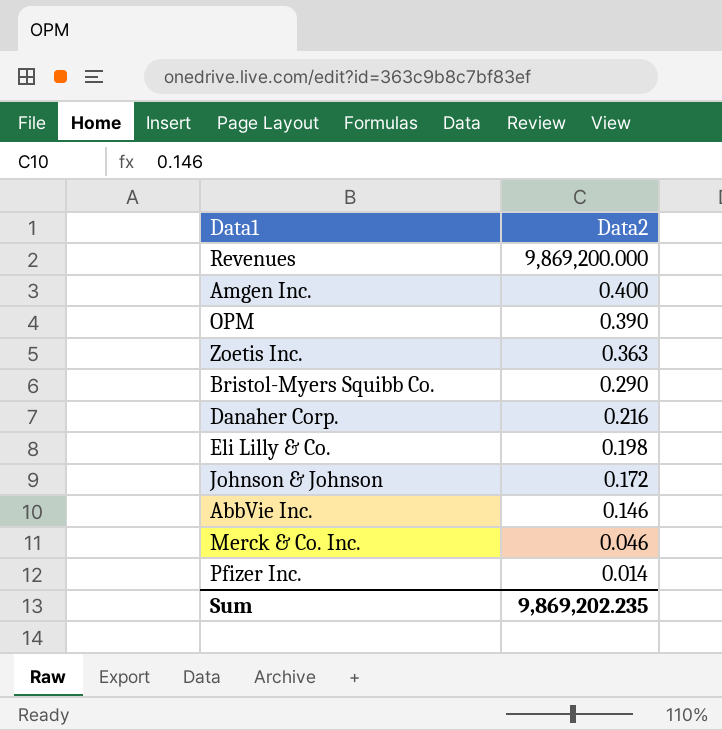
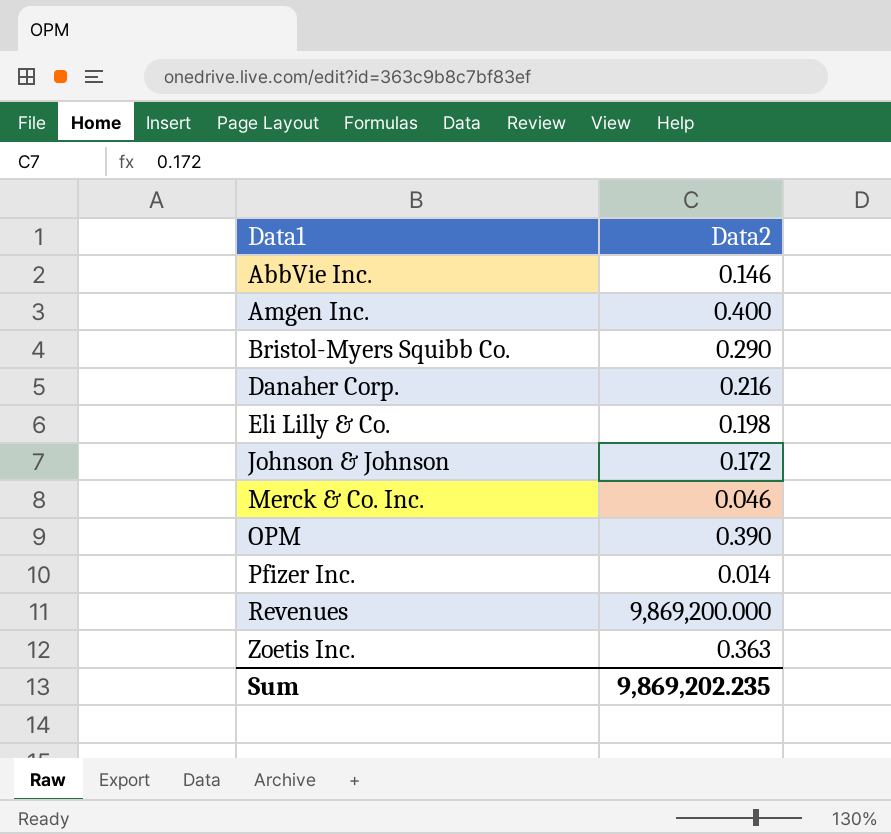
row order: Data2 descending -> Data1 ascending

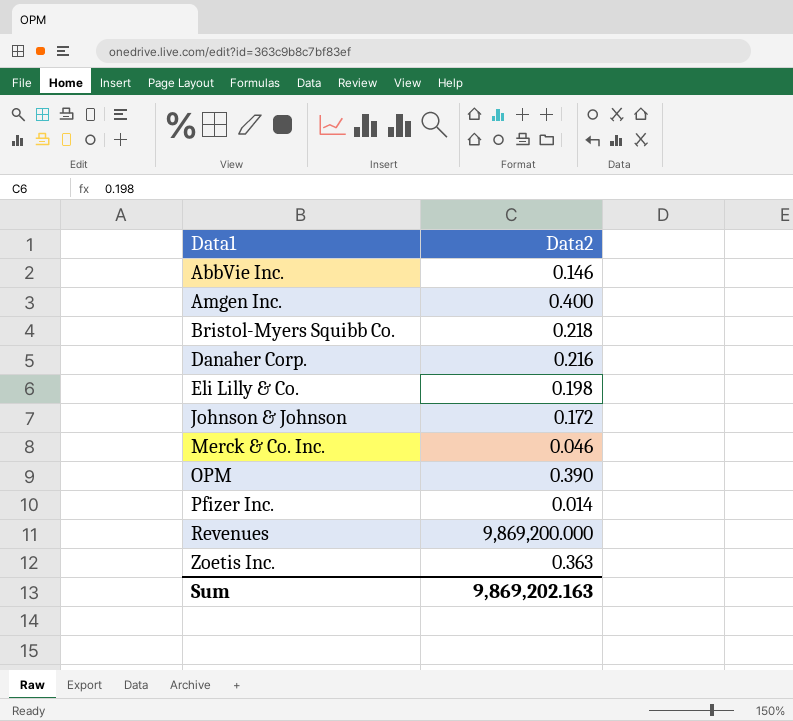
Bristol-Myers Squibb Co. | Data2: 0.290 -> 0.218
Sum | Data2: 9,869,202.235 -> 9,869,202.163

